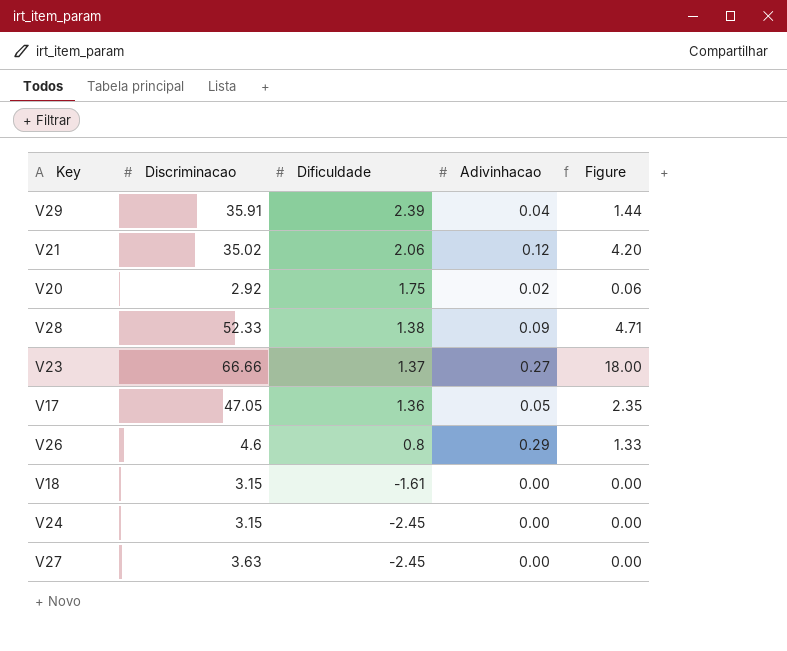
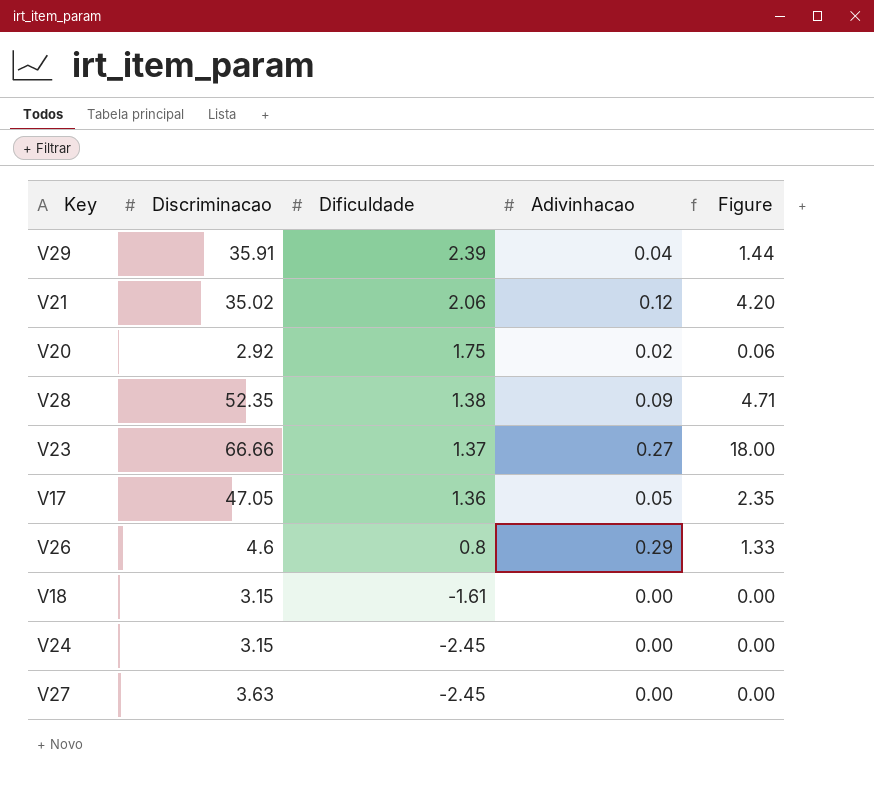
V28 | Discriminacao: 52.33 -> 52.35

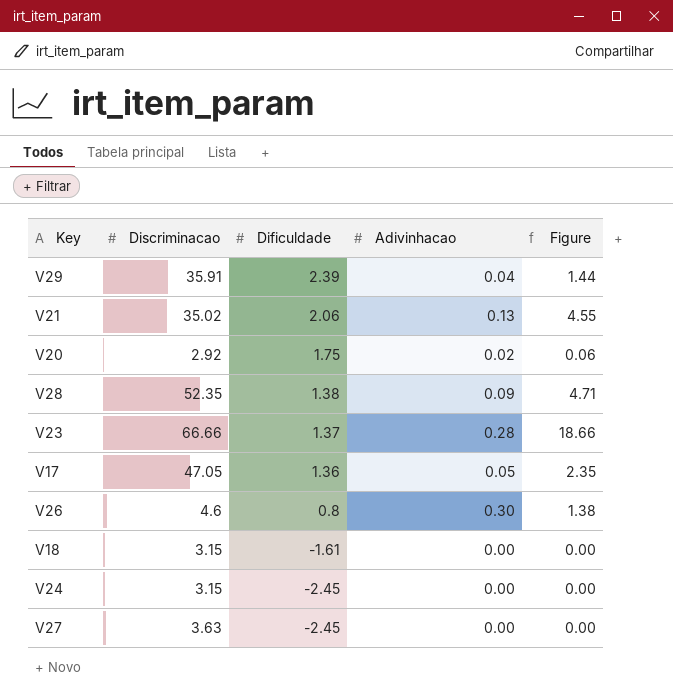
V21 | Adivinhacao: 0.12 -> 0.13
V21 | Figure: 4.20 -> 4.55
V23 | Adivinhacao: 0.27 -> 0.28
V23 | Figure: 18.00 -> 18.66
V26 | Adivinhacao: 0.29 -> 0.30
V26 | Figure: 1.33 -> 1.38

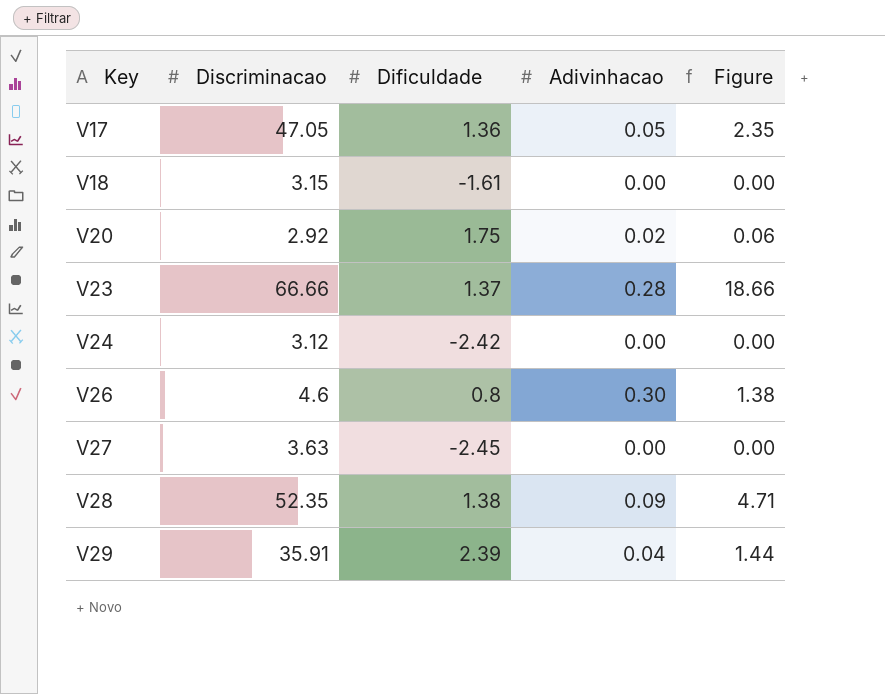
row order: Dificuldade descending -> Key ascending
row V21: 35.02 | 2.06 | 0.13 | 4.55 -> none
V24 | Discriminacao: 3.15 -> 3.12
V24 | Dificuldade: -2.45 -> -2.42

